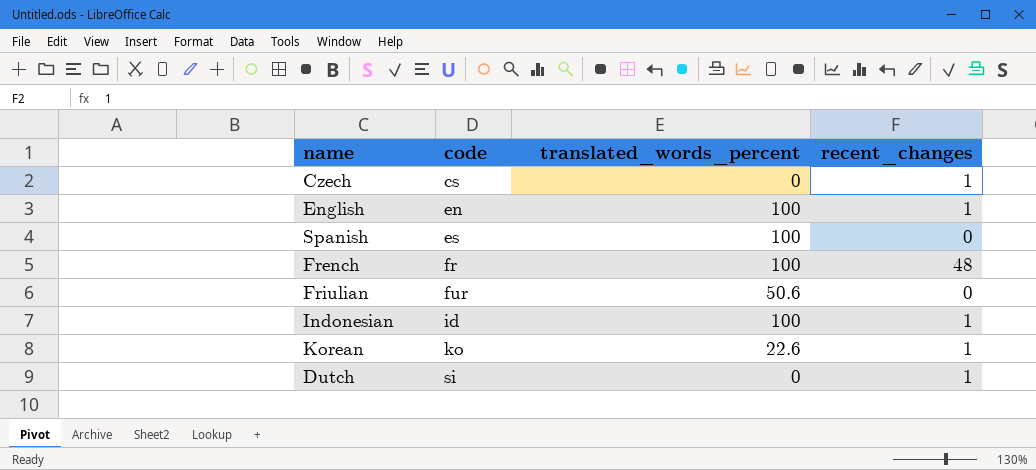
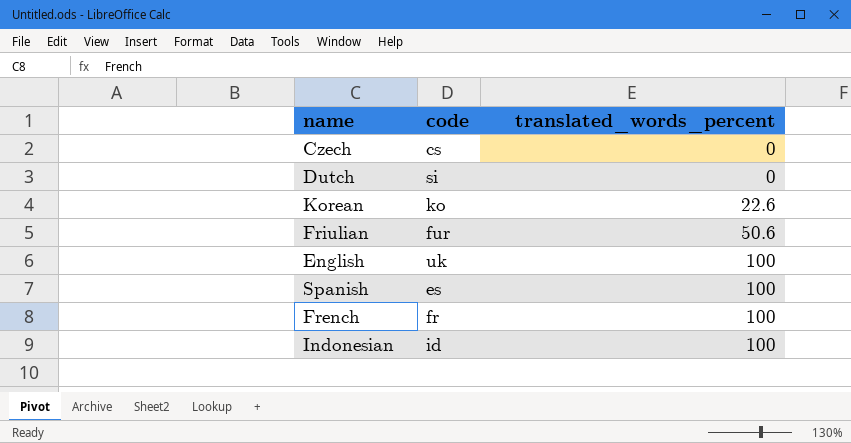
row order: code ascending -> translated_words_percent ascending
column recent_changes | position: 4 -> none
English | code: en -> uk

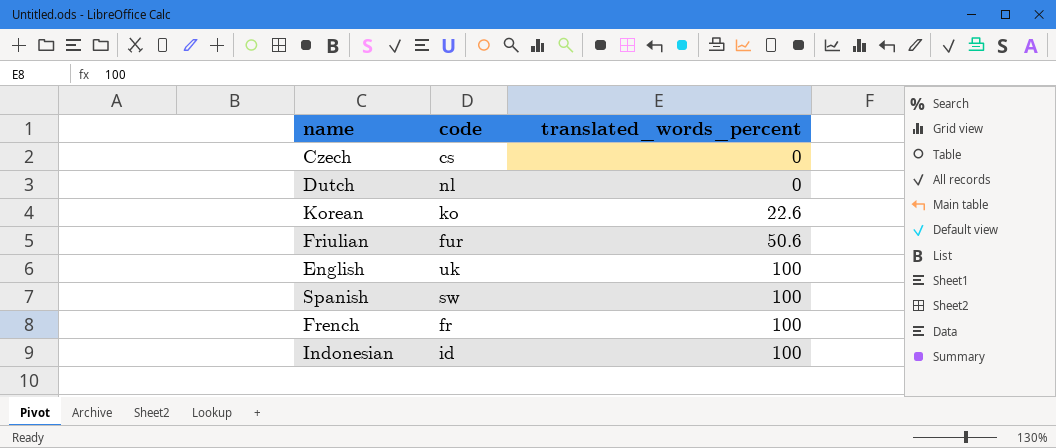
Dutch | code: si -> nl
Spanish | code: es -> sw

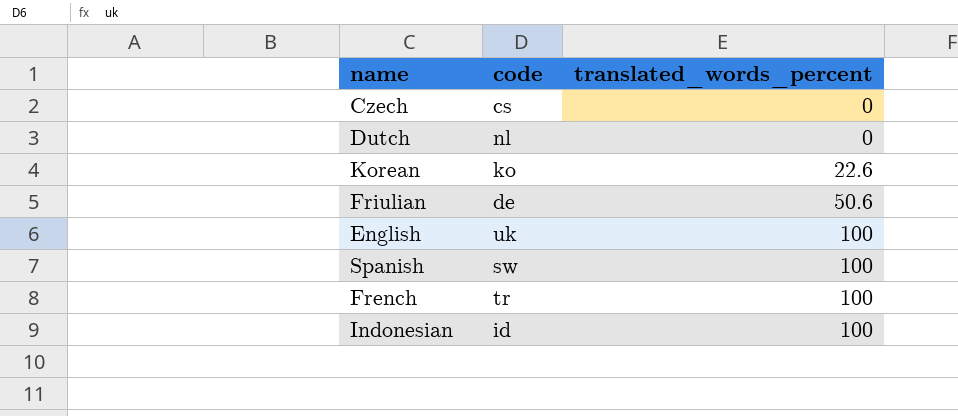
Friulian | code: fur -> de
French | code: fr -> tr

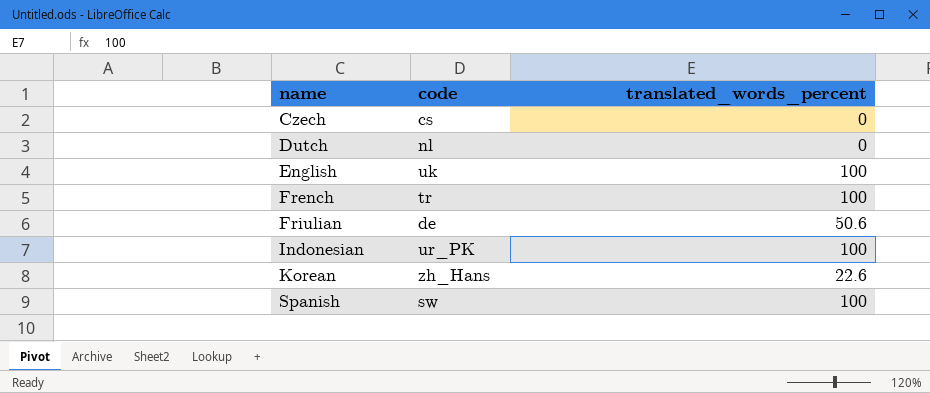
row order: translated_words_percent ascending -> name ascending
Indonesian | code: id -> ur_PK
Korean | code: ko -> zh_Hans

